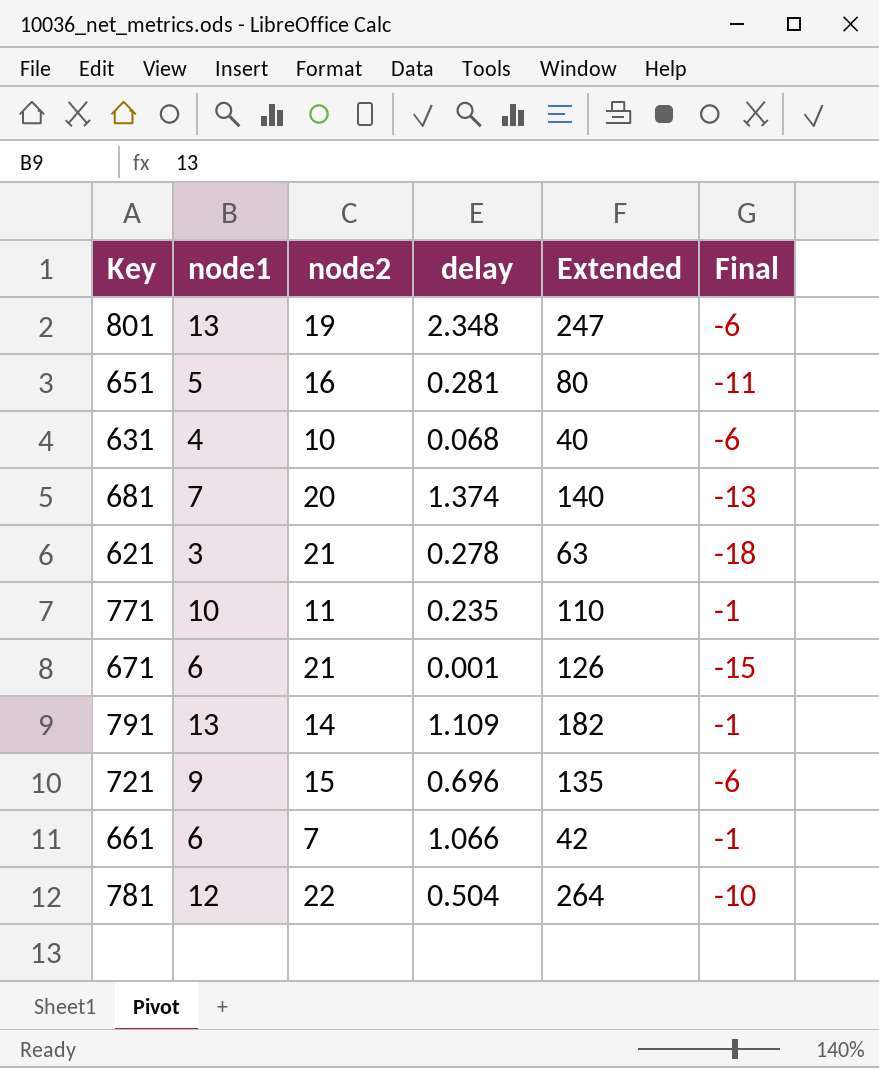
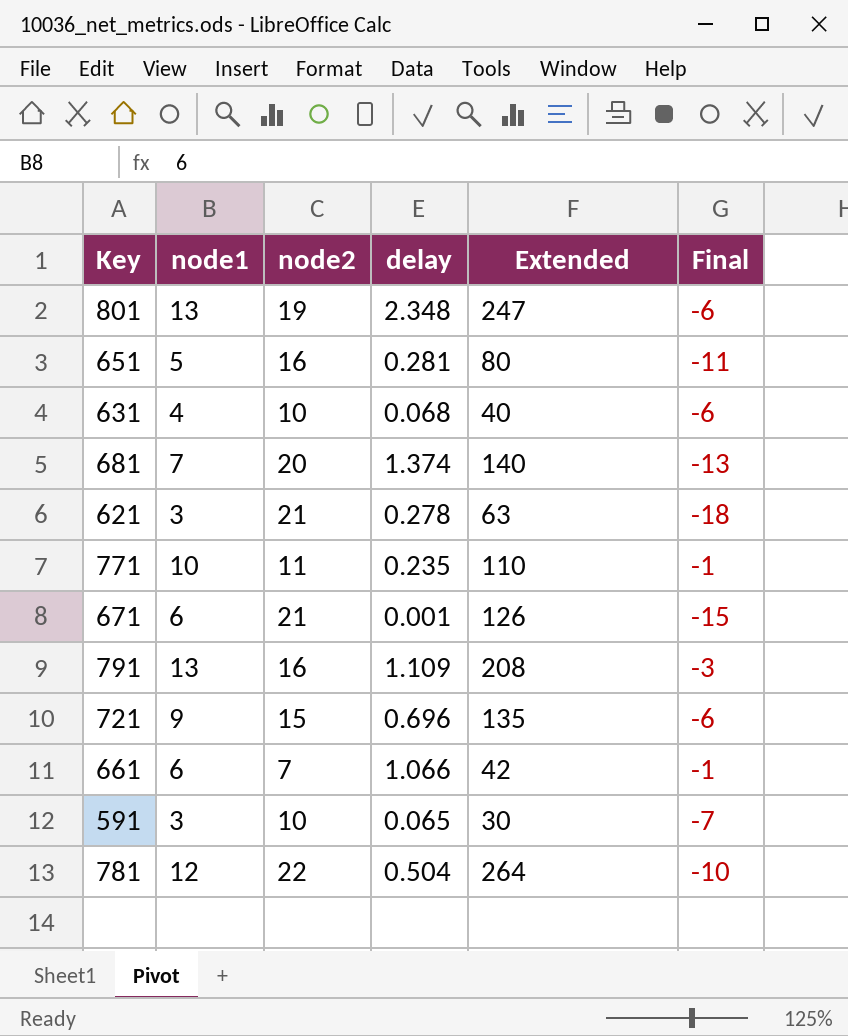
791 | node2: 14 -> 16
791 | Extended: 182 -> 208
791 | Final: -1 -> -3
row 591: none -> 3 | 10 | 0.065 | 30 | -7

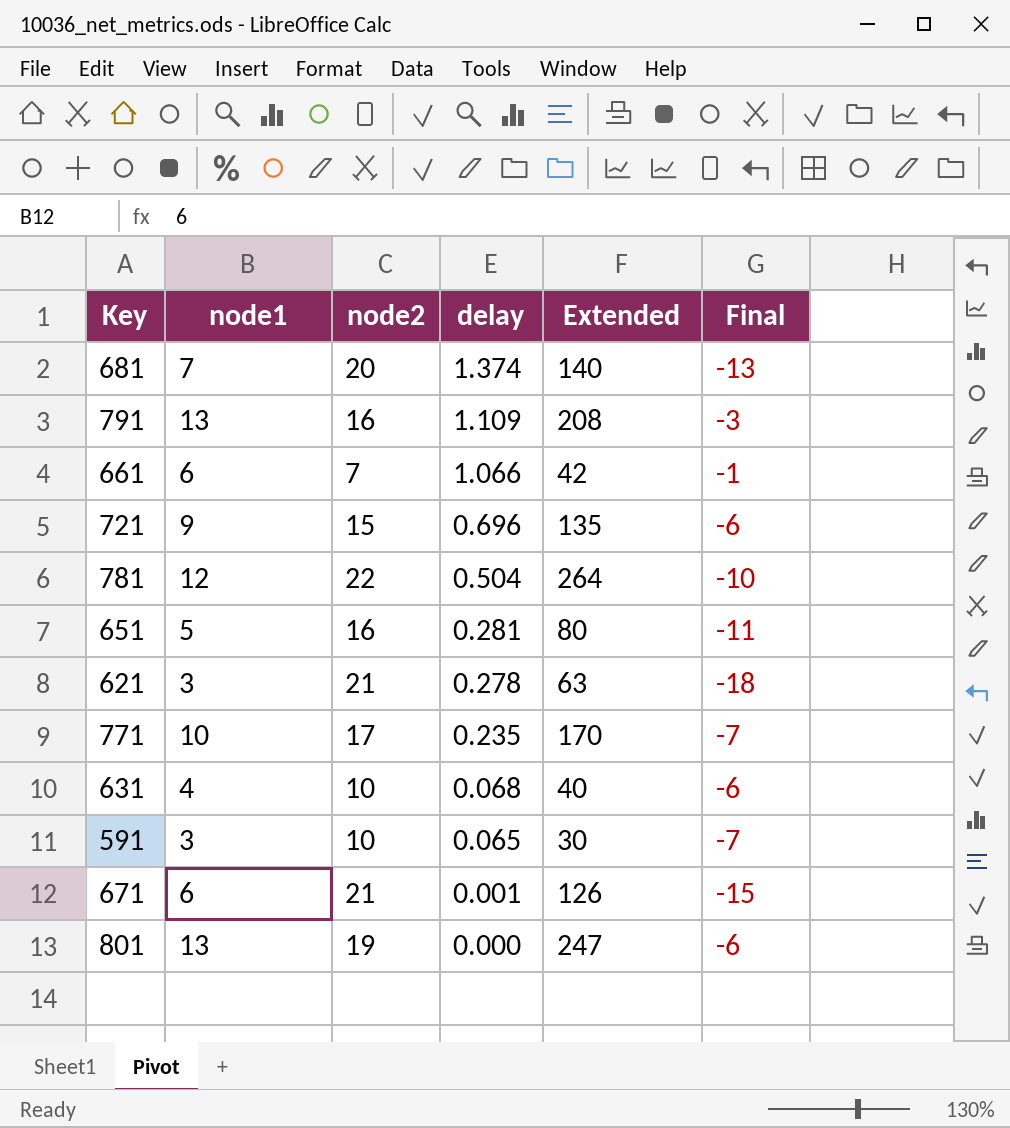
row order: none -> delay descending
771 | node2: 11 -> 17
771 | Extended: 110 -> 170
771 | Final: -1 -> -7
801 | delay: 2.348 -> 0.000

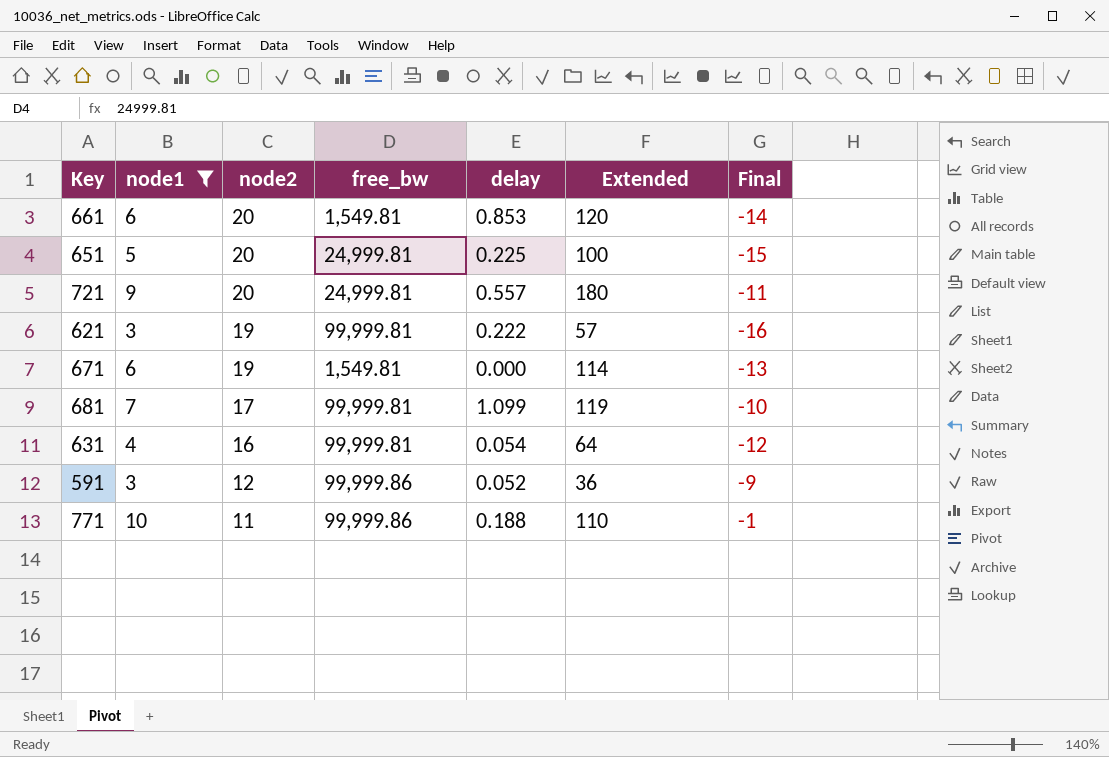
filter: none -> node1 <= 10
row order: delay descending -> node2 descending
column free_bw | position: none -> 4
661 | node2: 7 -> 20
661 | delay: 1.066 -> 0.853
661 | Extended: 42 -> 120
661 | Final: -1 -> -14
651 | node2: 16 -> 20
651 | delay: 0.281 -> 0.225
651 | Extended: 80 -> 100
651 | Final: -11 -> -15
721 | node2: 15 -> 20
721 | delay: 0.696 -> 0.557
721 | Extended: 135 -> 180
721 | Final: -6 -> -11
621 | node2: 21 -> 19
621 | delay: 0.278 -> 0.222
621 | Extended: 63 -> 57
621 | Final: -18 -> -16
671 | node2: 21 -> 19
671 | delay: 0.001 -> 0.000
671 | Extended: 126 -> 114
671 | Final: -15 -> -13
681 | node2: 20 -> 17
681 | delay: 1.374 -> 1.099
681 | Extended: 140 -> 119
681 | Final: -13 -> -10
631 | node2: 10 -> 16
631 | delay: 0.068 -> 0.054
631 | Extended: 40 -> 64
631 | Final: -6 -> -12
591 | node2: 10 -> 12
591 | delay: 0.065 -> 0.052
591 | Extended: 30 -> 36
591 | Final: -7 -> -9
771 | node2: 17 -> 11
771 | delay: 0.235 -> 0.188
771 | Extended: 170 -> 110
771 | Final: -7 -> -1

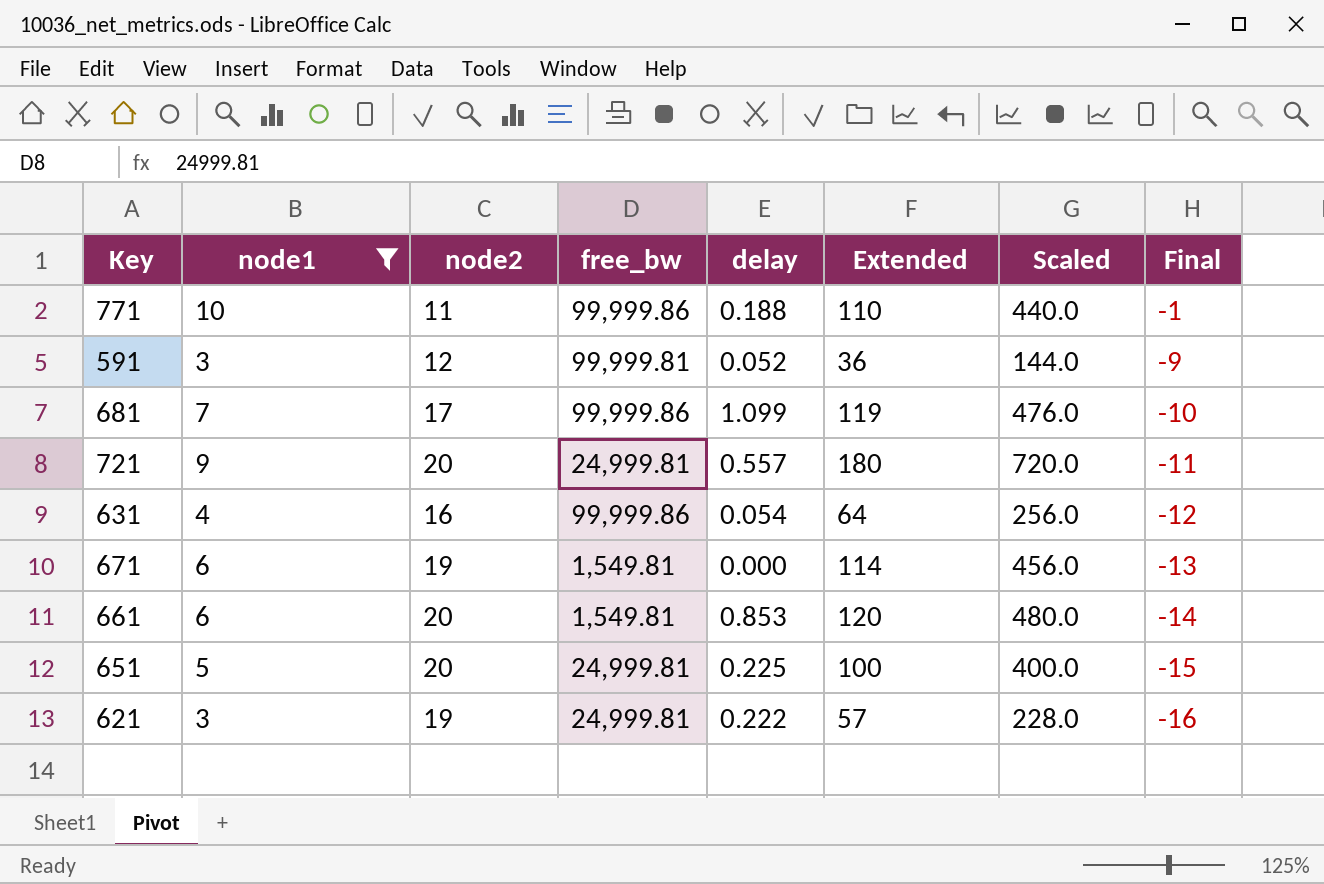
row order: node2 descending -> Final descending
column Scaled | formula: none -> [Extended] * 4
591 | free_bw: 99,999.86 -> 99,999.81
681 | free_bw: 99,999.81 -> 99,999.86
631 | free_bw: 99,999.81 -> 99,999.86
621 | free_bw: 99,999.81 -> 24,999.81

